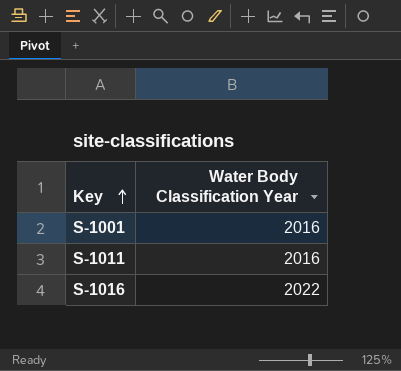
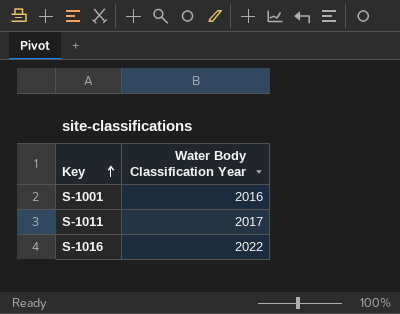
S-1011 | Water Body Classification Year: 2016 -> 2017

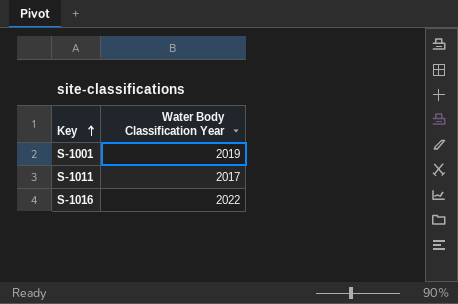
S-1001 | Water Body Classification Year: 2016 -> 2019

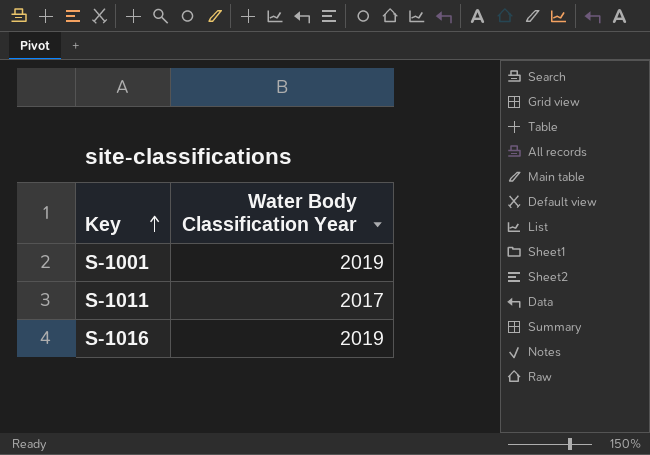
S-1016 | Water Body Classification Year: 2022 -> 2019

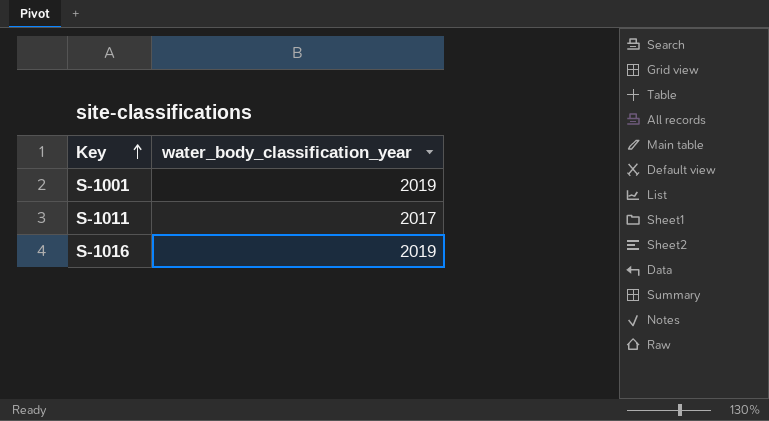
column name: Water Body Classification Year -> water_body_classification_year

